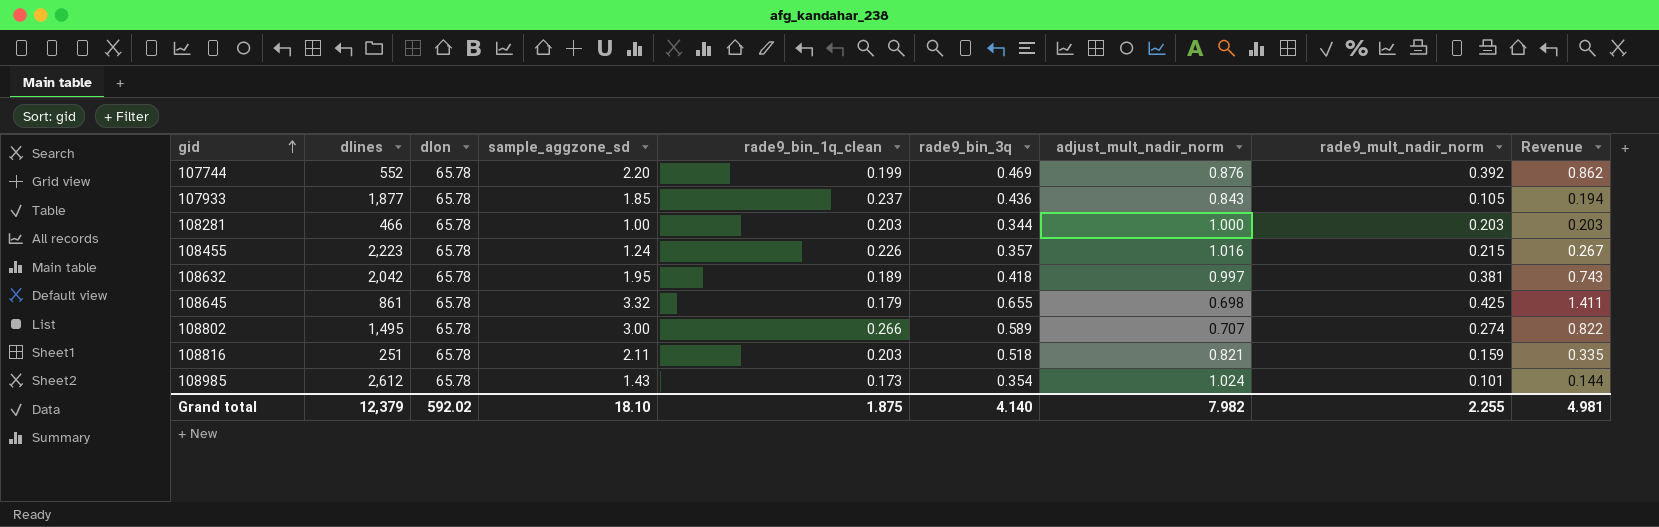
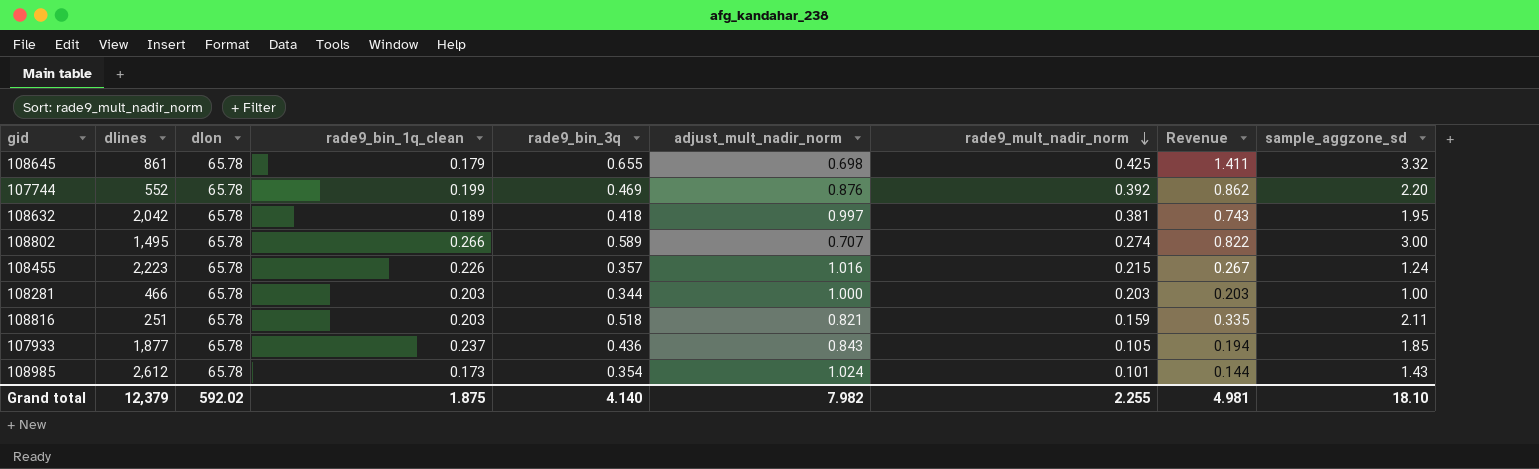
row order: gid ascending -> rade9_mult_nadir_norm descending
column sample_aggzone_sd | position: 4 -> 9

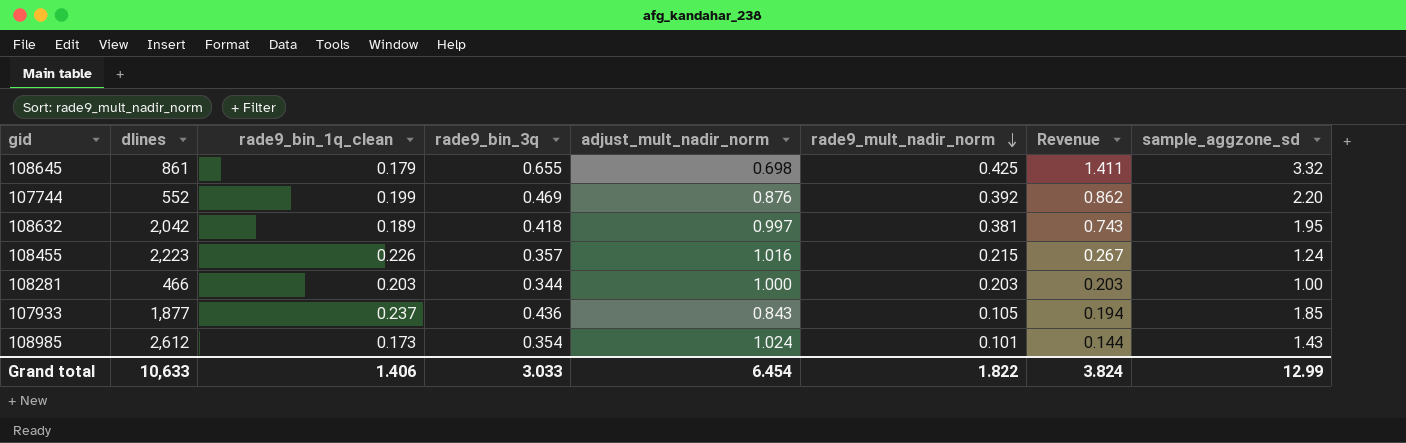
column dlon | position: 3 -> none
row 108802: 1,495 | 65.78 | 0.266 | 0.589 | 0.707 | 0.274 | 0.822 | 3.00 -> none
row 108816: 251 | 65.78 | 0.203 | 0.518 | 0.821 | 0.159 | 0.335 | 2.11 -> none
Grand total | dlines: 12,379 -> 10,633
Grand total | rade9_bin_1q_clean: 1.875 -> 1.406
Grand total | rade9_bin_3q: 4.140 -> 3.033
Grand total | adjust_mult_nadir_norm: 7.982 -> 6.454
Grand total | rade9_mult_nadir_norm: 2.255 -> 1.822
Grand total | Revenue: 4.981 -> 3.824
Grand total | sample_aggzone_sd: 18.10 -> 12.99

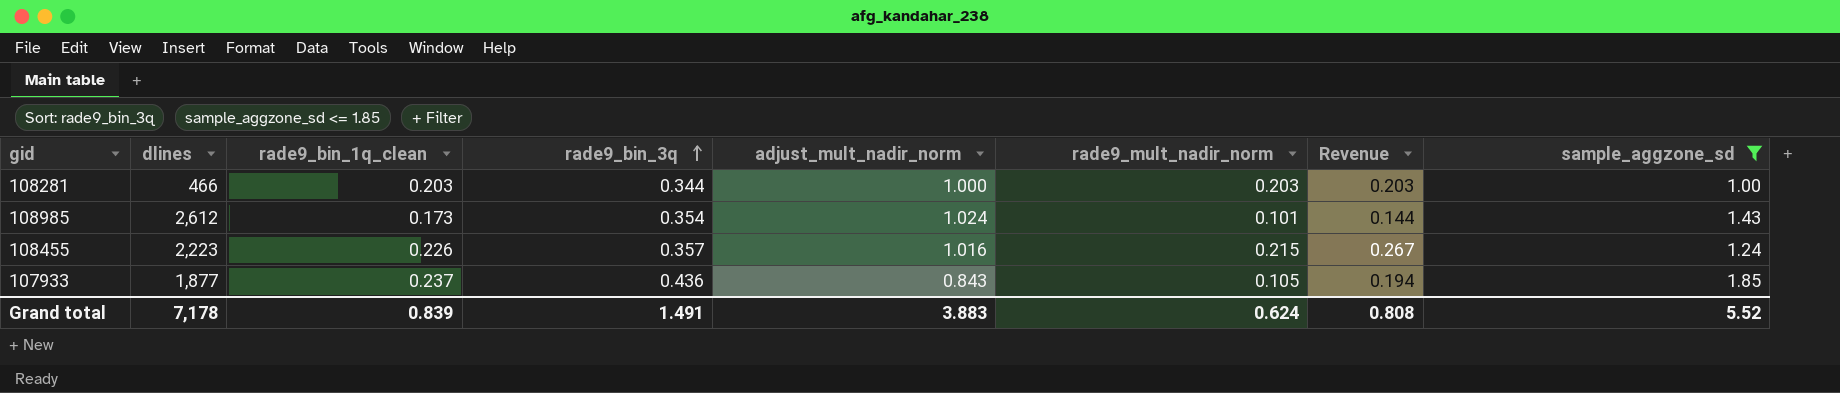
filter: none -> sample_aggzone_sd <= 1.85
row order: rade9_mult_nadir_norm descending -> rade9_bin_3q ascending
Grand total | dlines: 10,633 -> 7,178
Grand total | rade9_bin_1q_clean: 1.406 -> 0.839
Grand total | rade9_bin_3q: 3.033 -> 1.491
Grand total | adjust_mult_nadir_norm: 6.454 -> 3.883
Grand total | rade9_mult_nadir_norm: 1.822 -> 0.624
Grand total | Revenue: 3.824 -> 0.808
Grand total | sample_aggzone_sd: 12.99 -> 5.52

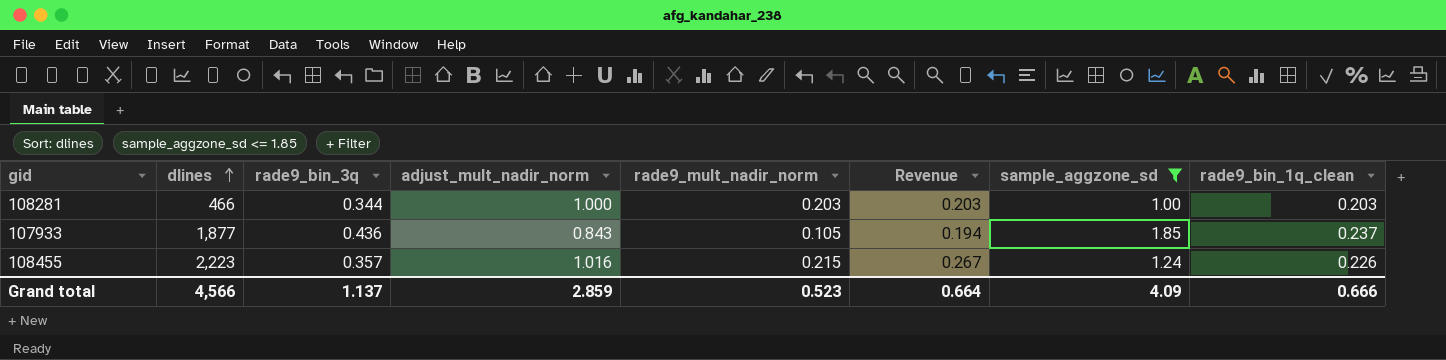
row order: rade9_bin_3q ascending -> dlines ascending
column rade9_bin_1q_clean | position: 3 -> 8
row 108985: 2,612 | 0.173 | 0.354 | 1.024 | 0.101 | 0.144 | 1.43 -> none
Grand total | dlines: 7,178 -> 4,566
Grand total | rade9_bin_3q: 1.491 -> 1.137
Grand total | adjust_mult_nadir_norm: 3.883 -> 2.859
Grand total | rade9_mult_nadir_norm: 0.624 -> 0.523
Grand total | Revenue: 0.808 -> 0.664
Grand total | sample_aggzone_sd: 5.52 -> 4.09
Grand total | rade9_bin_1q_clean: 0.839 -> 0.666

